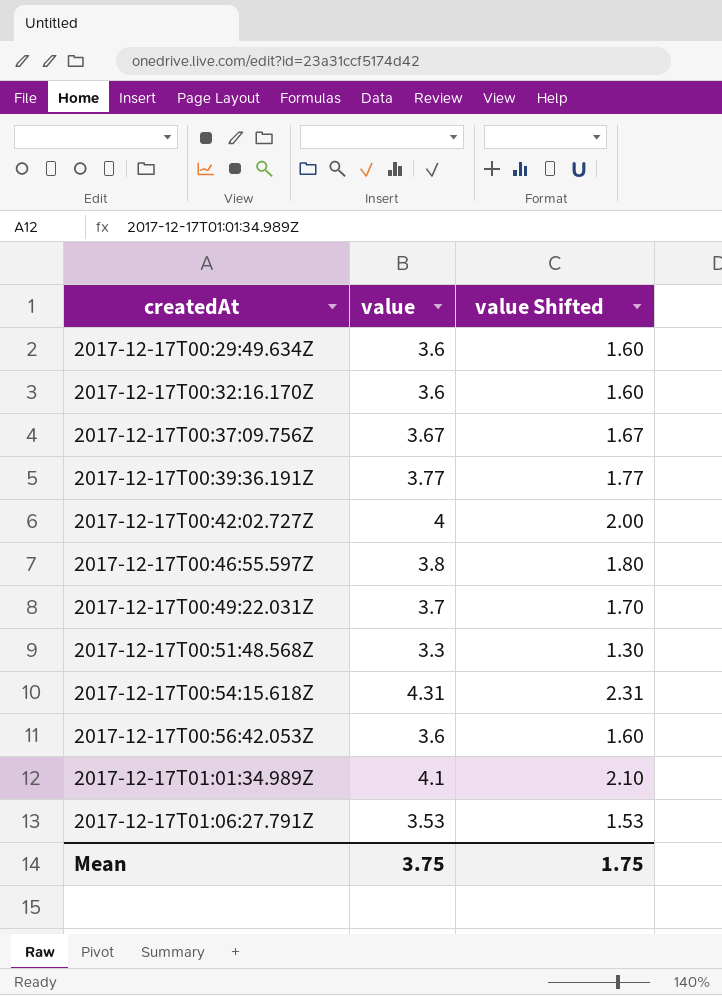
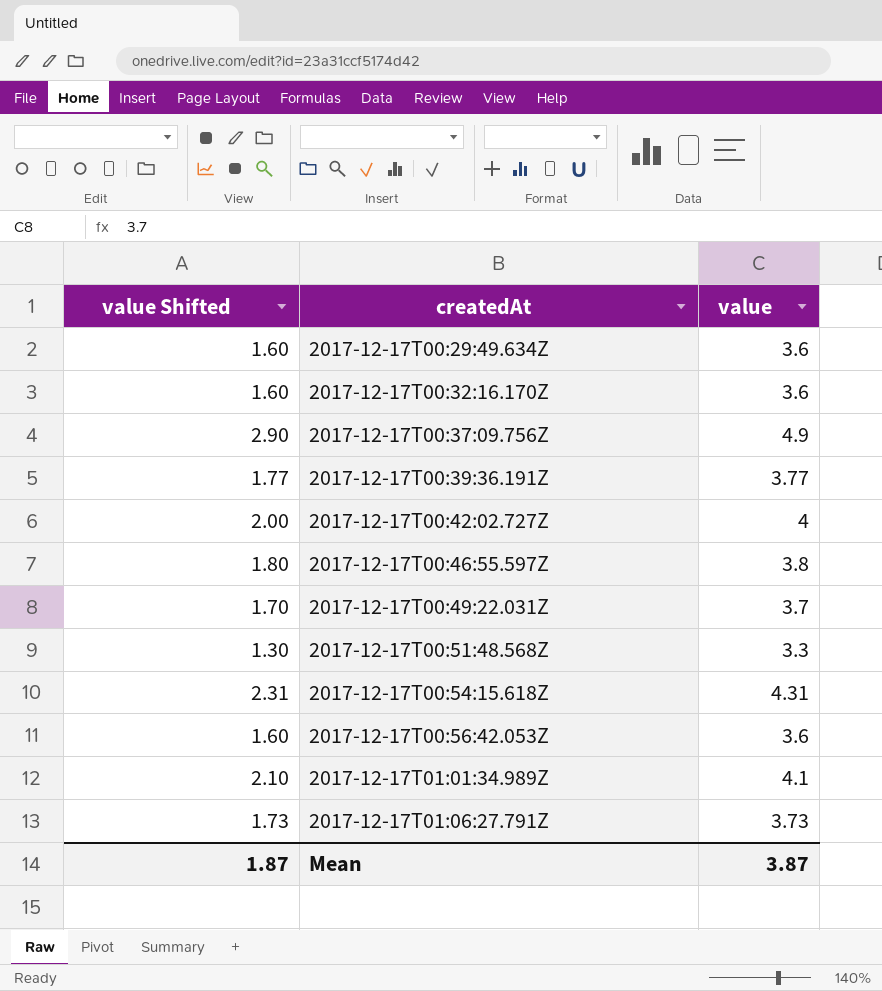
column value Shifted | position: 3 -> 1
2017-12-17T00:37:09.756Z | value Shifted: 1.67 -> 2.90
2017-12-17T00:37:09.756Z | value: 3.67 -> 4.9
2017-12-17T01:06:27.791Z | value Shifted: 1.53 -> 1.73
2017-12-17T01:06:27.791Z | value: 3.53 -> 3.73
Mean | value Shifted: 1.75 -> 1.87
Mean | value: 3.75 -> 3.87

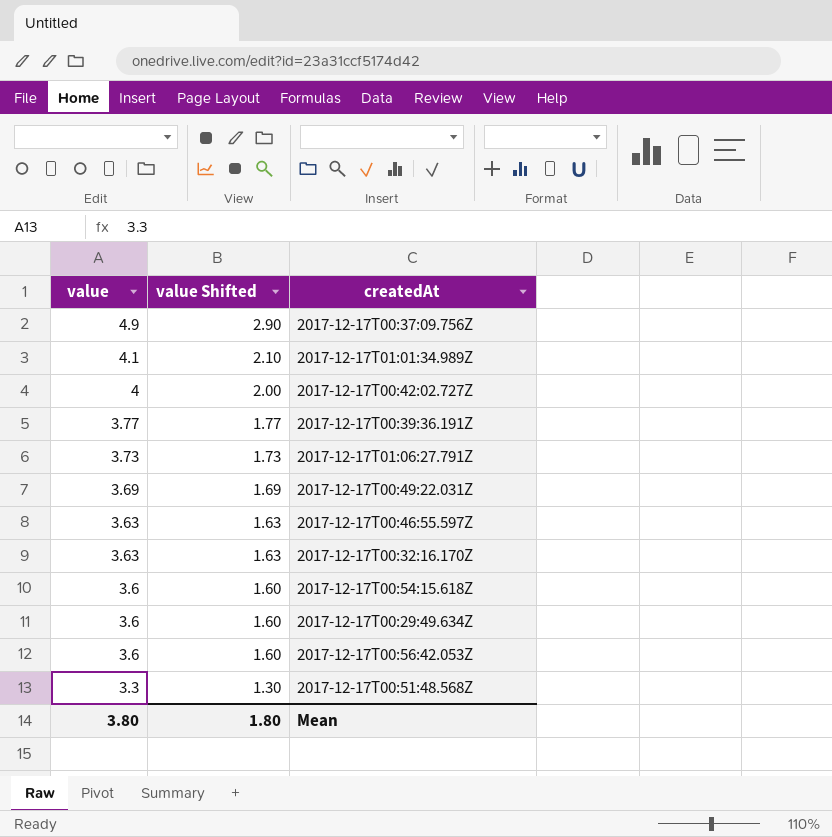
row order: createdAt ascending -> value descending
column value | position: 3 -> 1
2017-12-17T00:49:22.031Z | value: 3.7 -> 3.69
2017-12-17T00:49:22.031Z | value Shifted: 1.70 -> 1.69
2017-12-17T00:46:55.597Z | value: 3.8 -> 3.63
2017-12-17T00:46:55.597Z | value Shifted: 1.80 -> 1.63
2017-12-17T00:32:16.170Z | value: 3.6 -> 3.63
2017-12-17T00:32:16.170Z | value Shifted: 1.60 -> 1.63
2017-12-17T00:54:15.618Z | value: 4.31 -> 3.6
2017-12-17T00:54:15.618Z | value Shifted: 2.31 -> 1.60
Mean | value: 3.87 -> 3.80
Mean | value Shifted: 1.87 -> 1.80

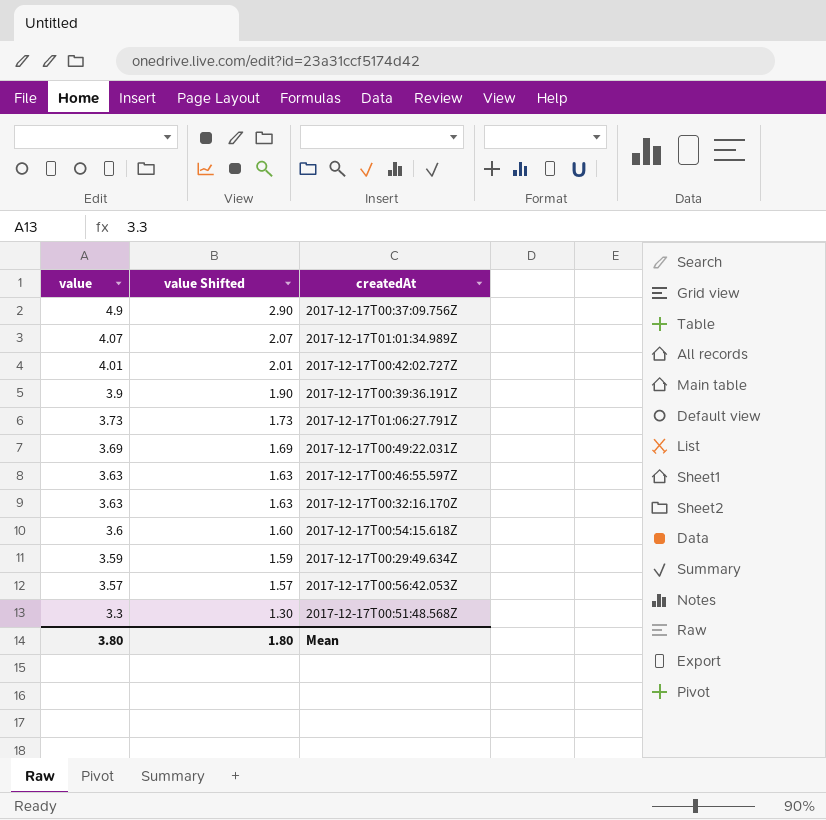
2017-12-17T01:01:34.989Z | value: 4.1 -> 4.07
2017-12-17T01:01:34.989Z | value Shifted: 2.10 -> 2.07
2017-12-17T00:42:02.727Z | value: 4 -> 4.01
2017-12-17T00:42:02.727Z | value Shifted: 2.00 -> 2.01
2017-12-17T00:39:36.191Z | value: 3.77 -> 3.9
2017-12-17T00:39:36.191Z | value Shifted: 1.77 -> 1.90
2017-12-17T00:29:49.634Z | value: 3.6 -> 3.59
2017-12-17T00:29:49.634Z | value Shifted: 1.60 -> 1.59
2017-12-17T00:56:42.053Z | value: 3.6 -> 3.57
2017-12-17T00:56:42.053Z | value Shifted: 1.60 -> 1.57

